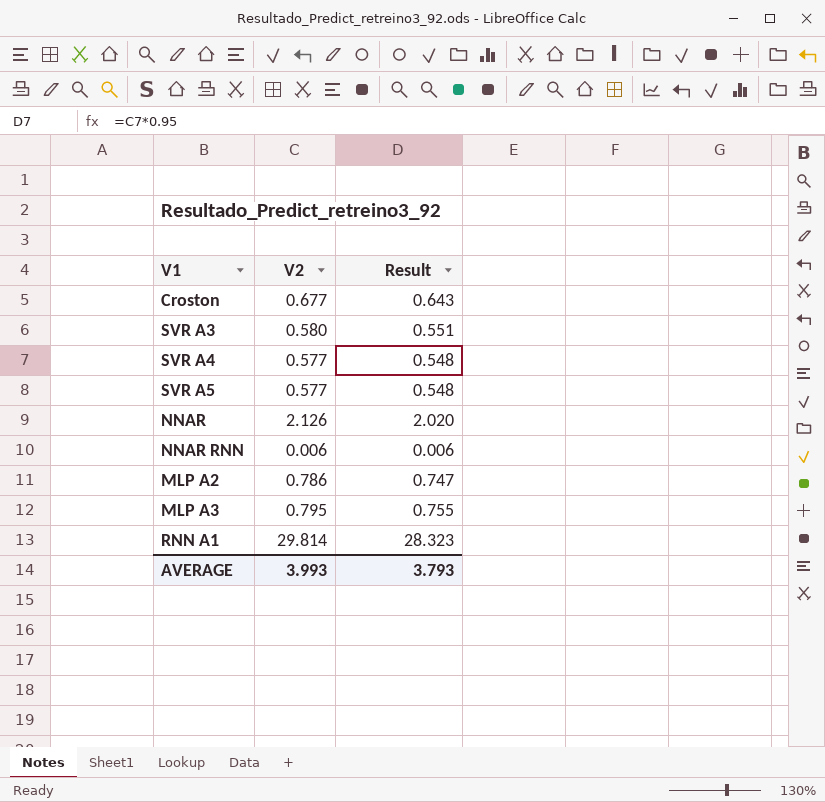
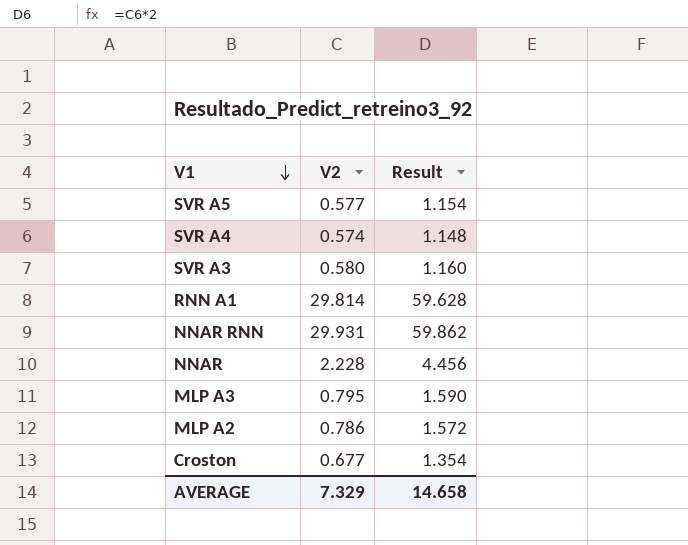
row order: none -> V1 descending
column Result | formula: [V2] * 0.95 -> [V2] * 2
SVR A4 | V2: 0.577 -> 0.574
NNAR RNN | V2: 0.006 -> 29.931
NNAR | V2: 2.126 -> 2.228
AVERAGE | V2: 3.993 -> 7.329
AVERAGE | Result: 3.793 -> 14.658

